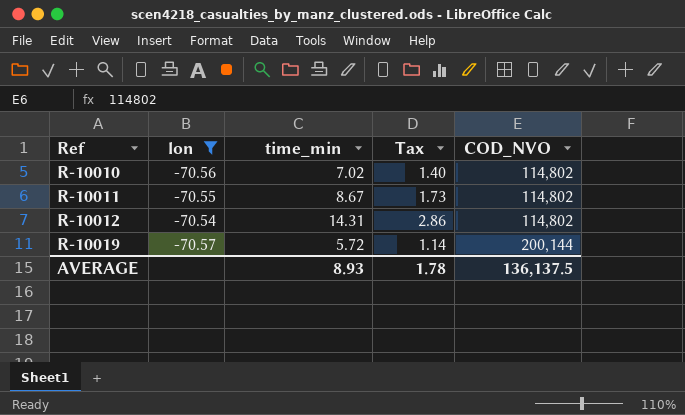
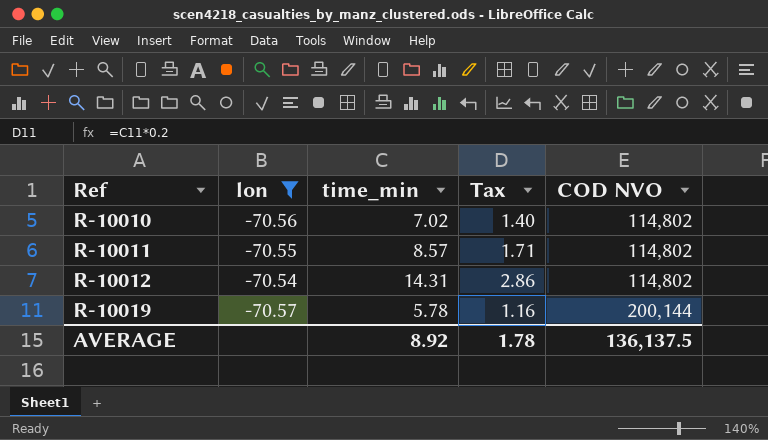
column name: COD_NVO -> COD NVO
R-10011 | time_min: 8.67 -> 8.57
R-10011 | Tax: 1.73 -> 1.71
R-10019 | time_min: 5.72 -> 5.78
R-10019 | Tax: 1.14 -> 1.16
AVERAGE | time_min: 8.93 -> 8.92

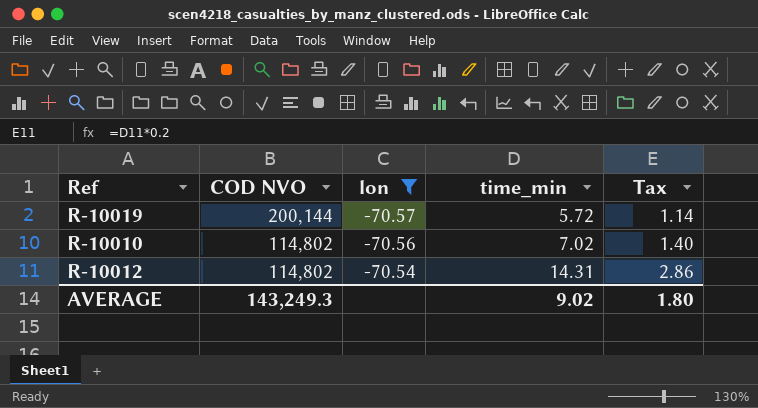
row order: Ref ascending -> COD NVO descending
column COD NVO | position: 5 -> 2
row R-10011: -70.55 | 8.57 | 1.71 | 114,802 -> none
R-10019 | time_min: 5.78 -> 5.72
R-10019 | Tax: 1.16 -> 1.14
AVERAGE | COD NVO: 136,137.5 -> 143,249.3
AVERAGE | time_min: 8.92 -> 9.02
AVERAGE | Tax: 1.78 -> 1.80

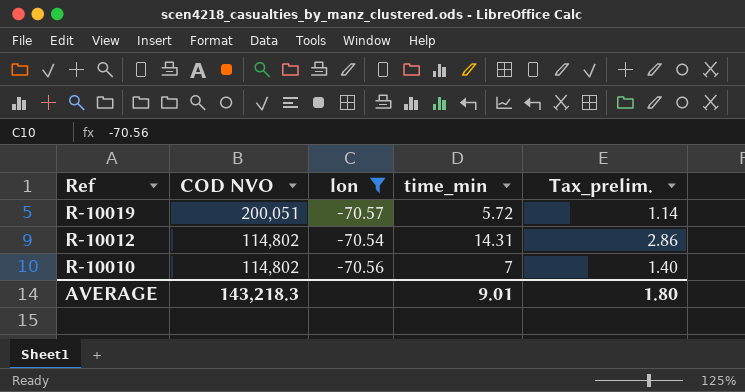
row order: COD NVO descending -> Ref descending
column name: Tax -> Tax_prelim.
R-10019 | COD NVO: 200,144 -> 200,051
R-10010 | time_min: 7.02 -> 7
AVERAGE | COD NVO: 143,249.3 -> 143,218.3
AVERAGE | time_min: 9.02 -> 9.01

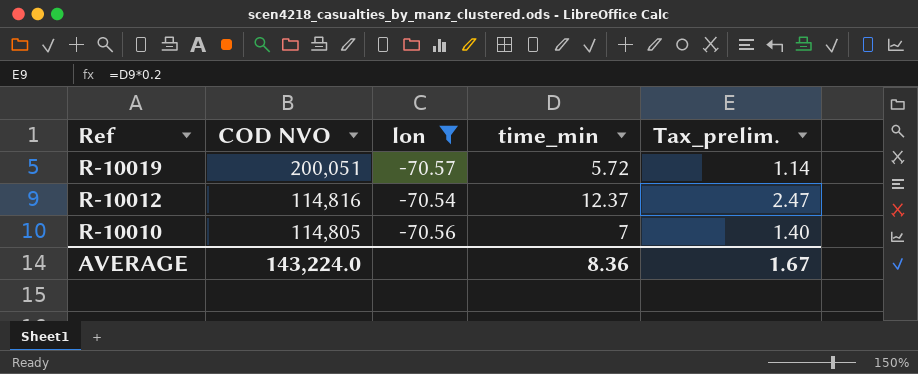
R-10012 | COD NVO: 114,802 -> 114,816
R-10012 | time_min: 14.31 -> 12.37
R-10012 | Tax_prelim.: 2.86 -> 2.47
R-10010 | COD NVO: 114,802 -> 114,805
AVERAGE | COD NVO: 143,218.3 -> 143,224.0
AVERAGE | time_min: 9.01 -> 8.36
AVERAGE | Tax_prelim.: 1.80 -> 1.67

